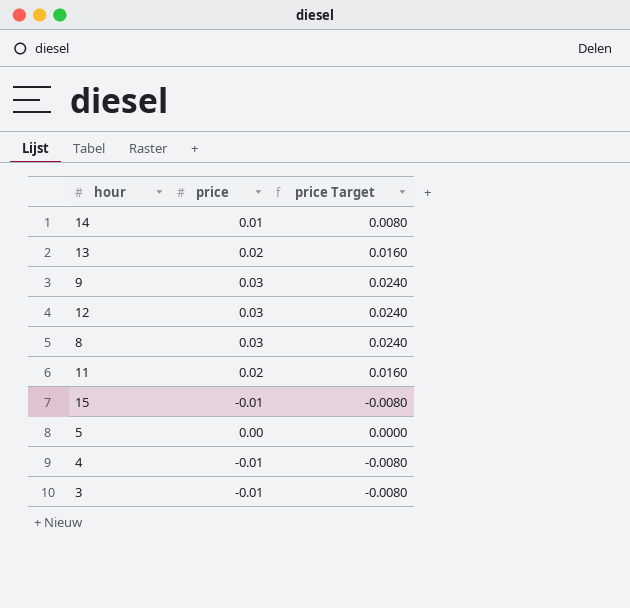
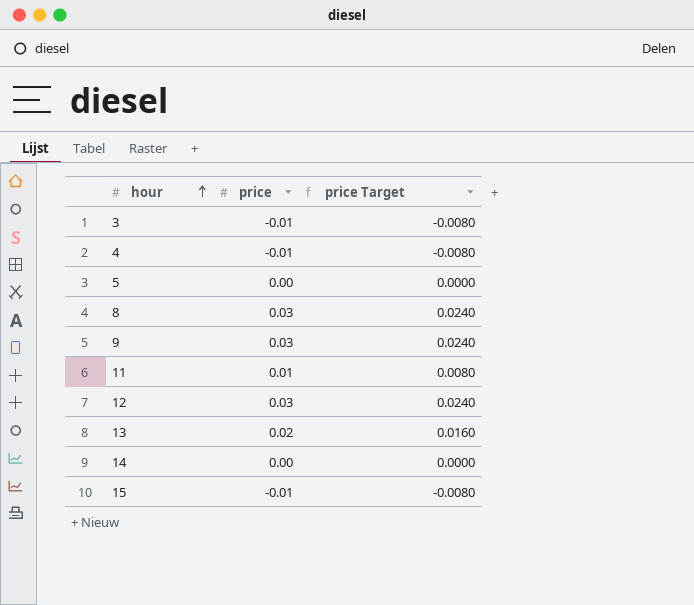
row order: none -> hour ascending
11 | price: 0.02 -> 0.01
11 | price Target: 0.0160 -> 0.0080
14 | price: 0.01 -> 0.00
14 | price Target: 0.0080 -> 0.0000

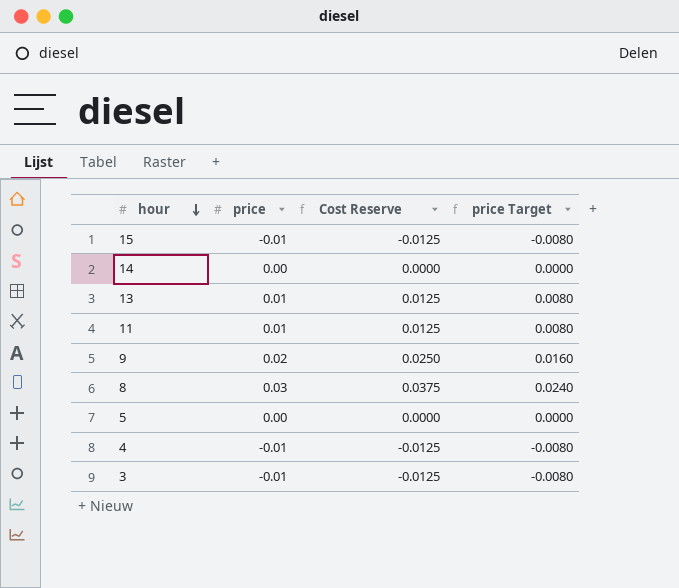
row order: hour ascending -> hour descending
column Cost Reserve | formula: none -> [price] * 1.25
row 12: 0.03 | 0.0240 -> none
13 | price: 0.02 -> 0.01
13 | price Target: 0.0160 -> 0.0080
9 | price: 0.03 -> 0.02
9 | price Target: 0.0240 -> 0.0160

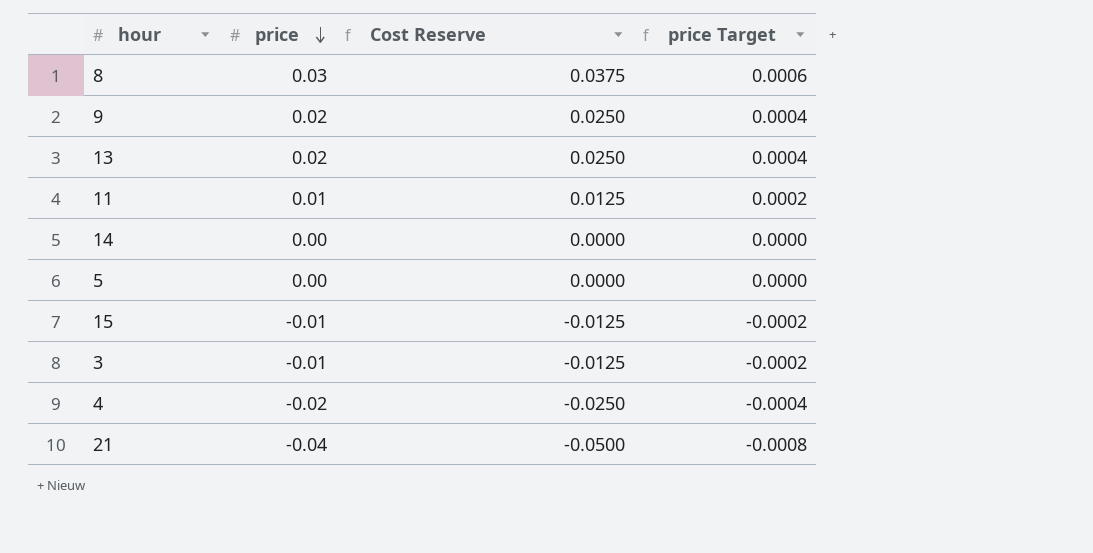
row order: hour descending -> price descending
column price Target | formula: [price] * 0.8 -> [price] * 0.02
13 | price: 0.01 -> 0.02
13 | Cost Reserve: 0.0125 -> 0.0250
4 | price: -0.01 -> -0.02
4 | Cost Reserve: -0.0125 -> -0.0250
row 21: none -> -0.04 | -0.0500 | -0.0008

